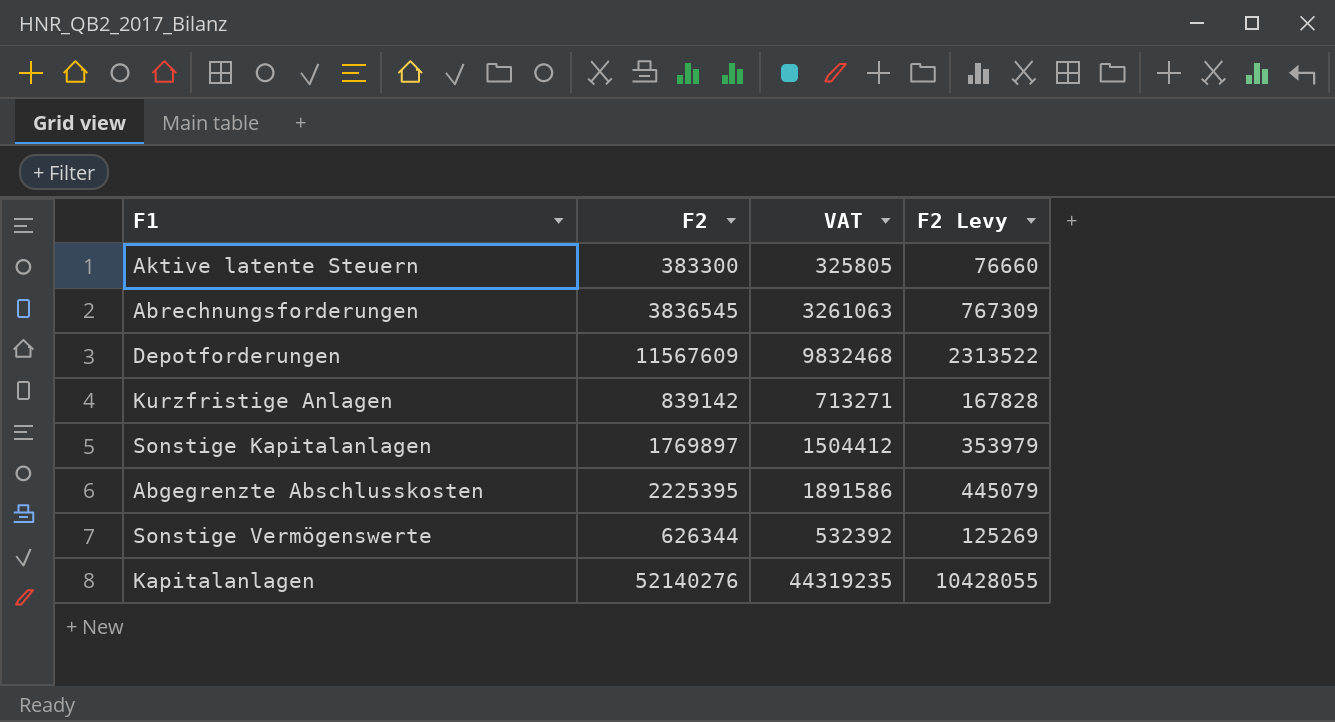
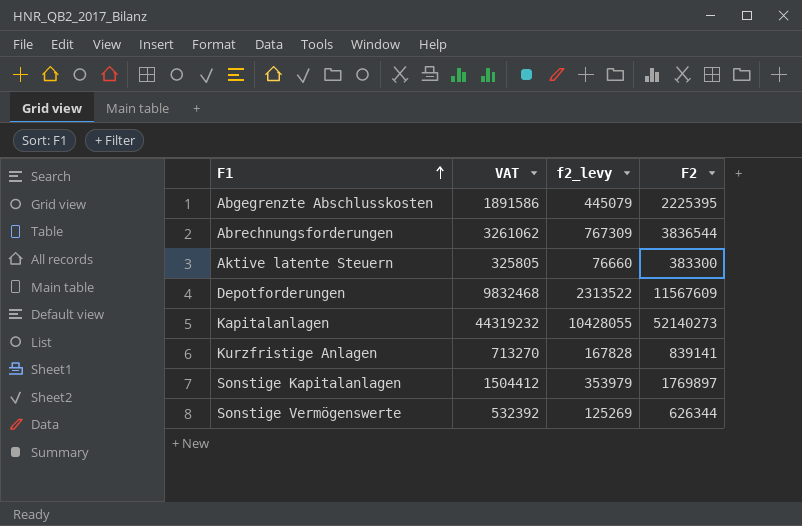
row order: none -> F1 ascending
column name: F2 Levy -> f2_levy
column F2 | position: 2 -> 4
Abrechnungsforderungen | VAT: 3261063 -> 3261062
Abrechnungsforderungen | F2: 3836545 -> 3836544
Kapitalanlagen | VAT: 44319235 -> 44319232
Kapitalanlagen | F2: 52140276 -> 52140273
Kurzfristige Anlagen | VAT: 713271 -> 713270
Kurzfristige Anlagen | F2: 839142 -> 839141

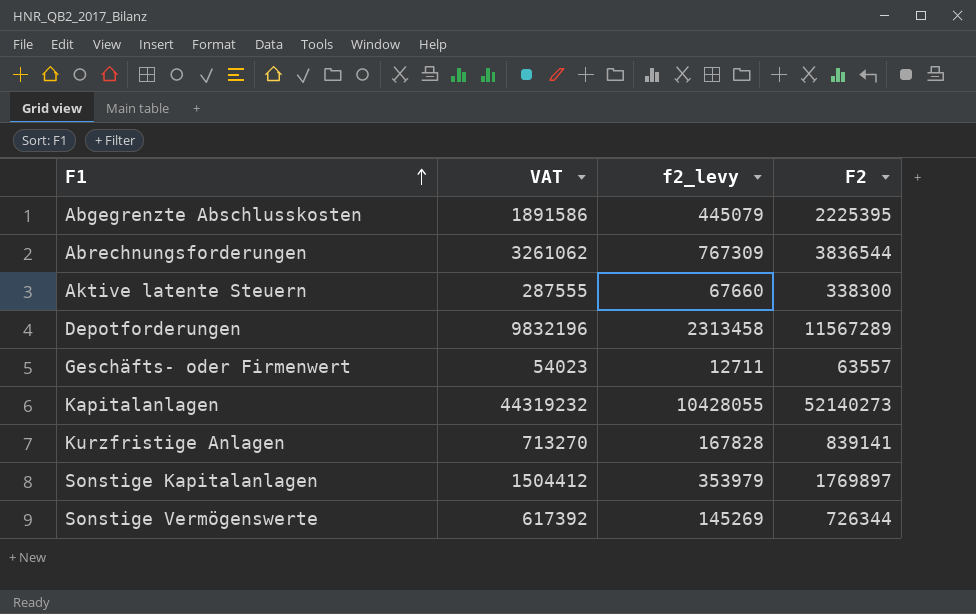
Aktive latente Steuern | VAT: 325805 -> 287555
Aktive latente Steuern | f2_levy: 76660 -> 67660
Aktive latente Steuern | F2: 383300 -> 338300
Depotforderungen | VAT: 9832468 -> 9832196
Depotforderungen | f2_levy: 2313522 -> 2313458
Depotforderungen | F2: 11567609 -> 11567289
row Geschäfts- oder Firmenwert: none -> 54023 | 12711 | 63557
Sonstige Vermögenswerte | VAT: 532392 -> 617392
Sonstige Vermögenswerte | f2_levy: 125269 -> 145269
Sonstige Vermögenswerte | F2: 626344 -> 726344

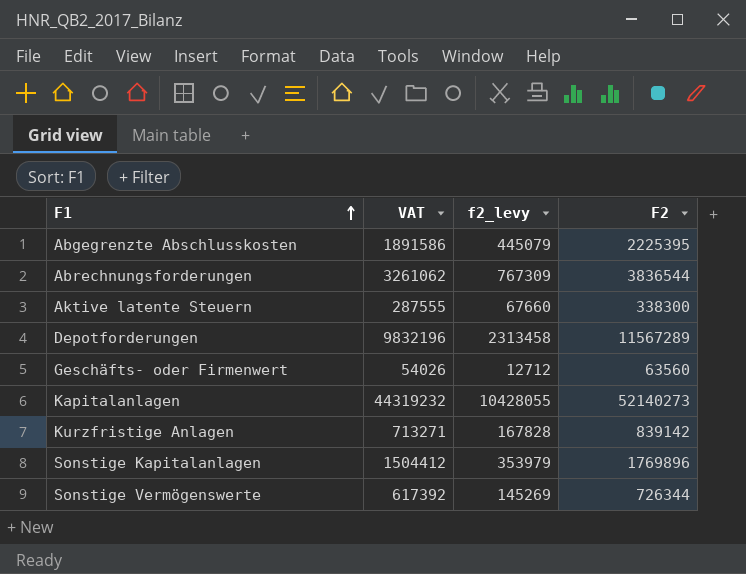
Geschäfts- oder Firmenwert | VAT: 54023 -> 54026
Geschäfts- oder Firmenwert | f2_levy: 12711 -> 12712
Geschäfts- oder Firmenwert | F2: 63557 -> 63560
Kurzfristige Anlagen | VAT: 713270 -> 713271
Kurzfristige Anlagen | F2: 839141 -> 839142
Sonstige Kapitalanlagen | F2: 1769897 -> 1769896

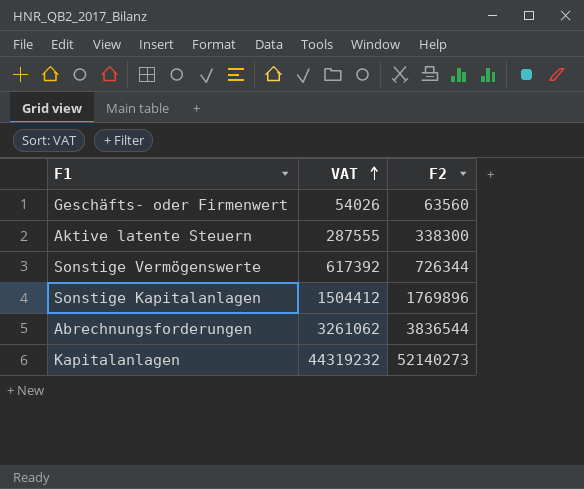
row order: F1 ascending -> VAT ascending
column f2_levy | formula: [F2] * 0.2 -> none
row Abgegrenzte Abschlusskosten: 1891586 | 445079 | 2225395 -> none
row Depotforderungen: 9832196 | 2313458 | 11567289 -> none
row Kurzfristige Anlagen: 713271 | 167828 | 839142 -> none

